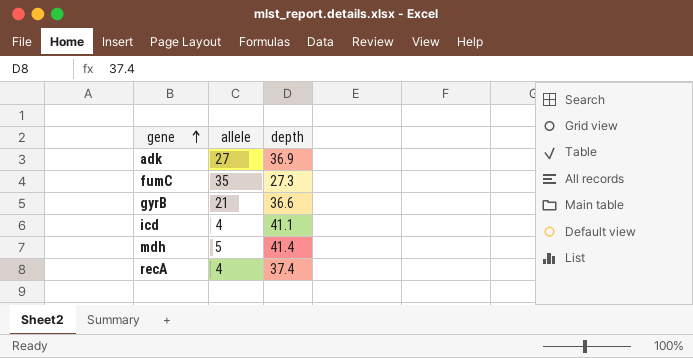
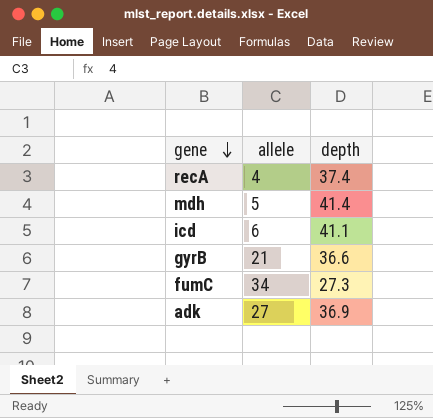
row order: gene ascending -> gene descending
icd | allele: 4 -> 6
fumC | allele: 35 -> 34

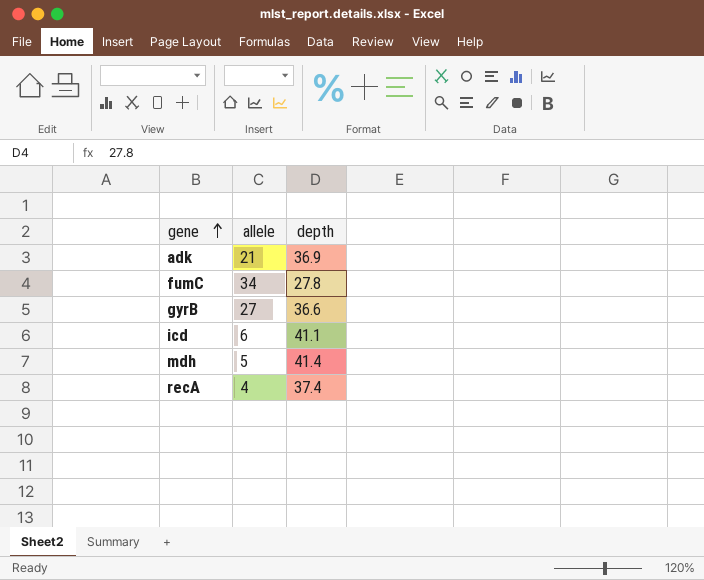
row order: gene descending -> gene ascending
adk | allele: 27 -> 21
fumC | depth: 27.3 -> 27.8
gyrB | allele: 21 -> 27

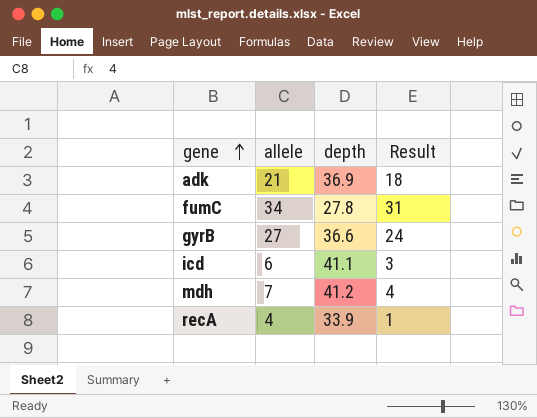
column Result | formula: none -> [allele] - 3
mdh | allele: 5 -> 7
mdh | depth: 41.4 -> 41.2
recA | depth: 37.4 -> 33.9

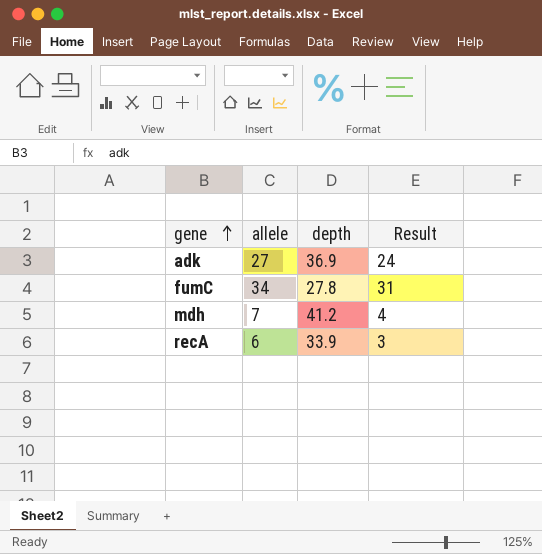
row gyrB: 27 | 36.6 | 24 -> none
row icd: 6 | 41.1 | 3 -> none
adk | allele: 21 -> 27
adk | Result: 18 -> 24
recA | allele: 4 -> 6
recA | Result: 1 -> 3

